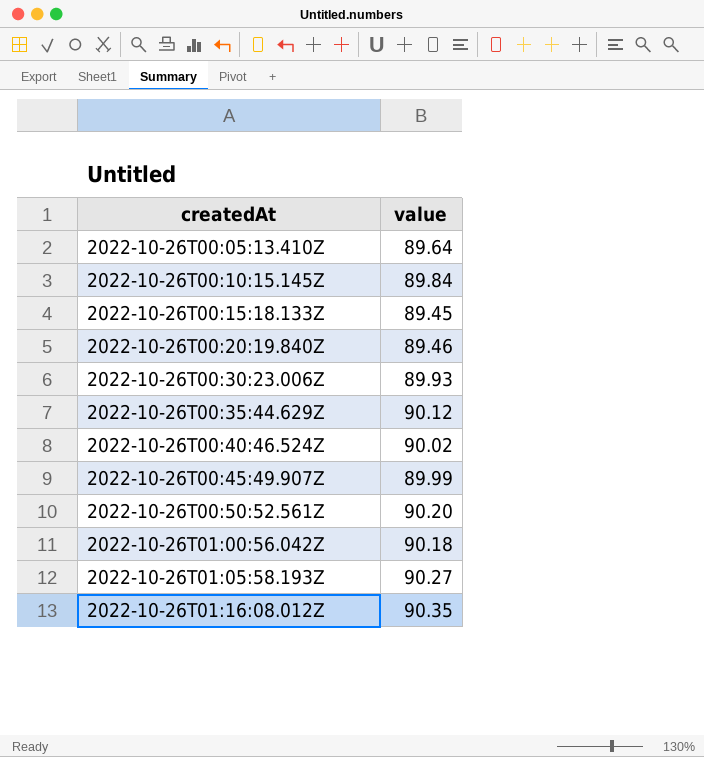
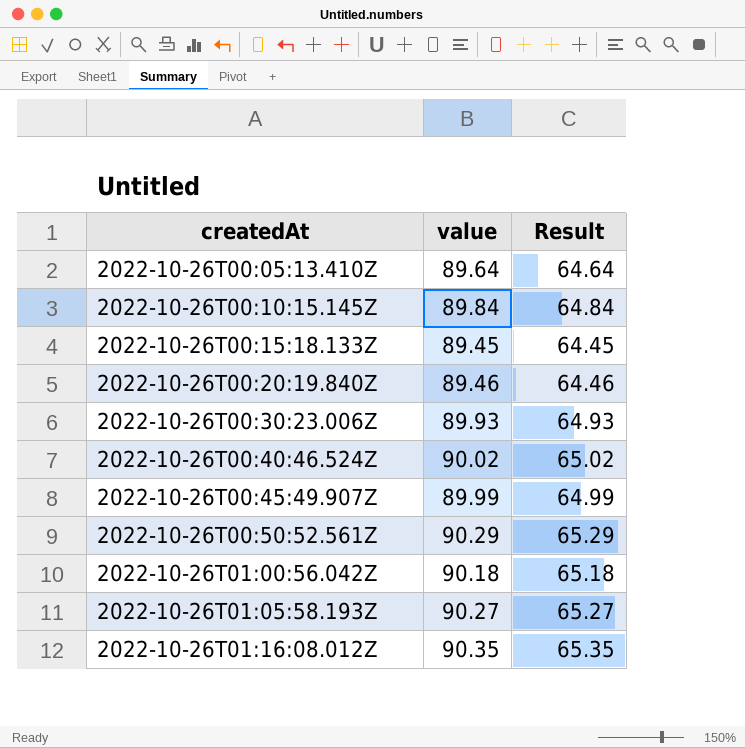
column Result | formula: none -> [value] - 25
row 2022-10-26T00:35:44.629Z: 90.12 -> none
2022-10-26T00:50:52.561Z | value: 90.20 -> 90.29

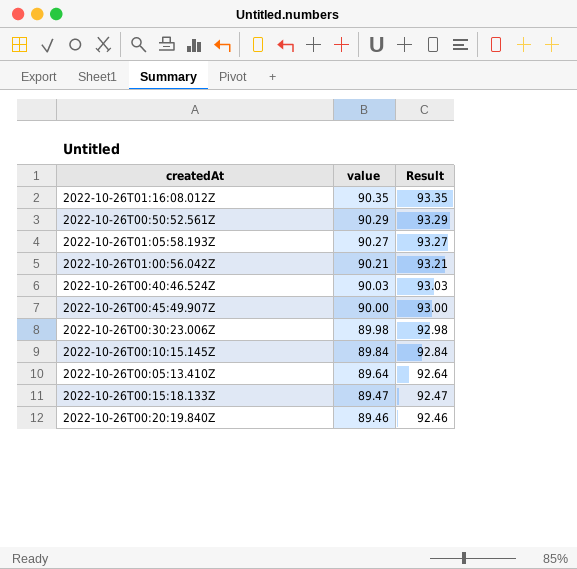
row order: createdAt ascending -> value descending
column Result | formula: [value] - 25 -> [value] + 3
2022-10-26T01:00:56.042Z | value: 90.18 -> 90.21
2022-10-26T00:40:46.524Z | value: 90.02 -> 90.03
2022-10-26T00:45:49.907Z | value: 89.99 -> 90.00
2022-10-26T00:30:23.006Z | value: 89.93 -> 89.98
2022-10-26T00:15:18.133Z | value: 89.45 -> 89.47

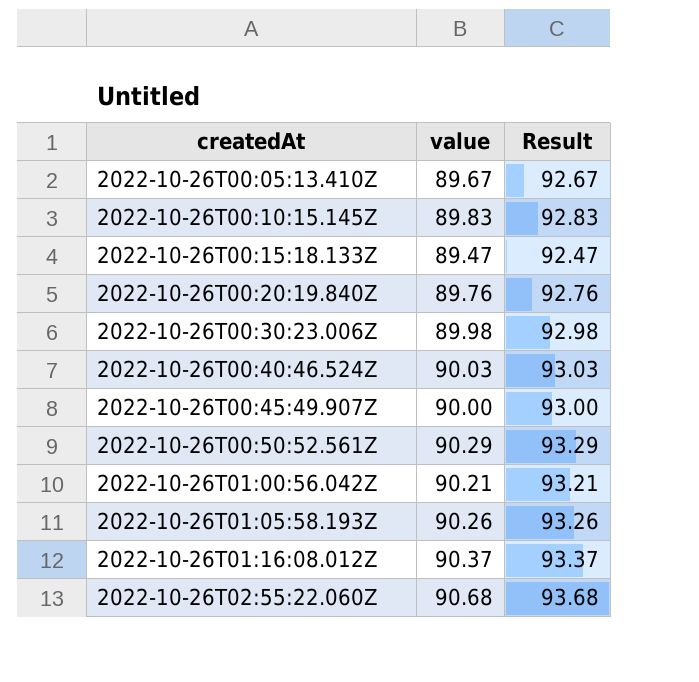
row order: value descending -> createdAt ascending
2022-10-26T00:05:13.410Z | value: 89.64 -> 89.67
2022-10-26T00:05:13.410Z | Result: 92.64 -> 92.67
2022-10-26T00:10:15.145Z | value: 89.84 -> 89.83
2022-10-26T00:10:15.145Z | Result: 92.84 -> 92.83
2022-10-26T00:20:19.840Z | value: 89.46 -> 89.76
2022-10-26T00:20:19.840Z | Result: 92.46 -> 92.76
2022-10-26T01:05:58.193Z | value: 90.27 -> 90.26
2022-10-26T01:05:58.193Z | Result: 93.27 -> 93.26
2022-10-26T01:16:08.012Z | value: 90.35 -> 90.37
2022-10-26T01:16:08.012Z | Result: 93.35 -> 93.37
row 2022-10-26T02:55:22.060Z: none -> 90.68 | 93.68

